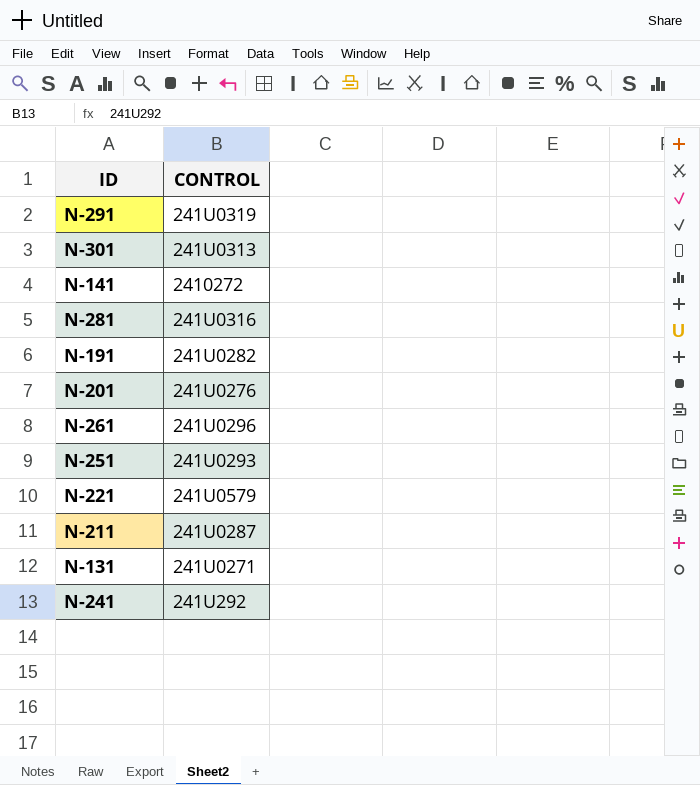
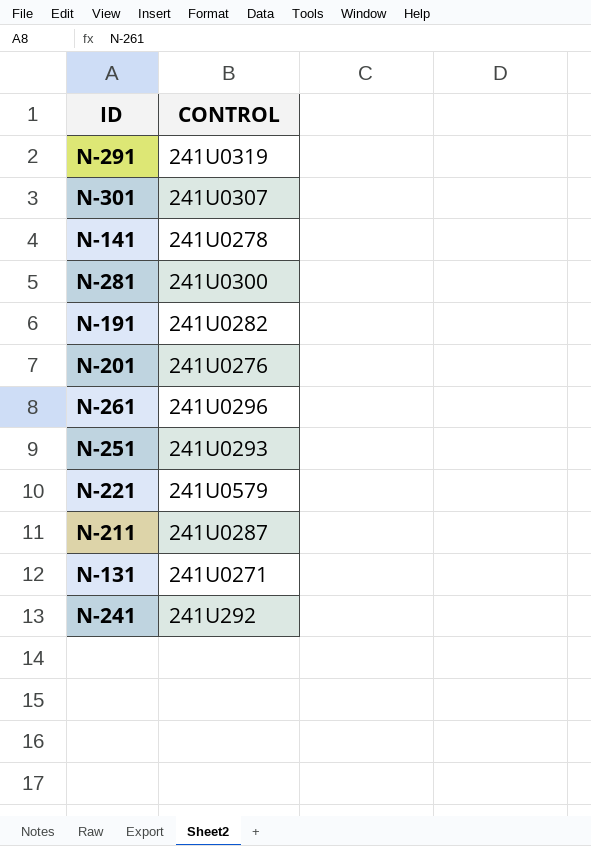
N-301 | CONTROL: 241U0313 -> 241U0307
N-141 | CONTROL: 2410272 -> 241U0278
N-281 | CONTROL: 241U0316 -> 241U0300

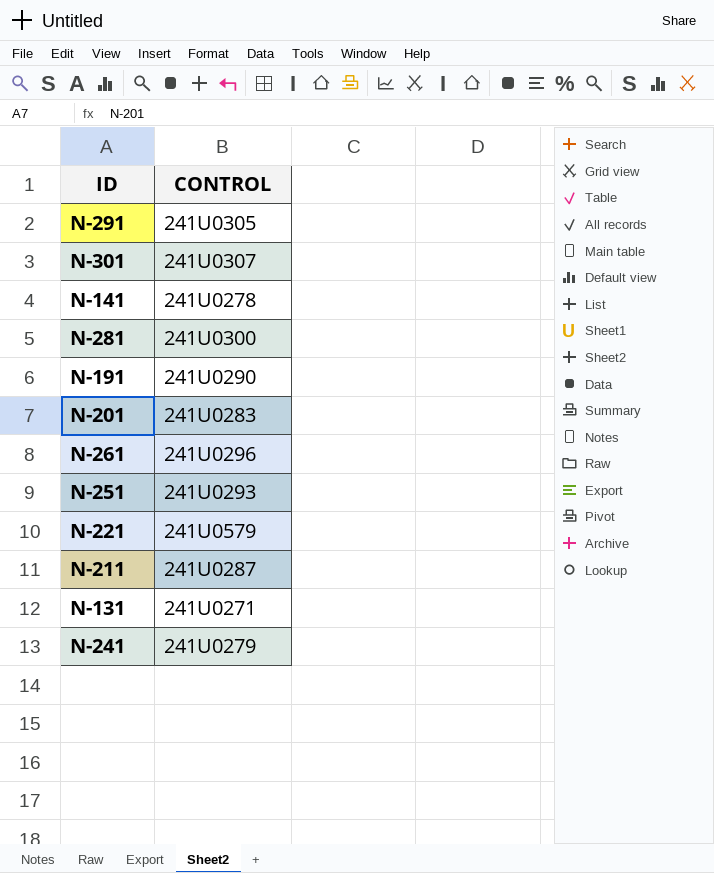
N-291 | CONTROL: 241U0319 -> 241U0305
N-191 | CONTROL: 241U0282 -> 241U0290
N-201 | CONTROL: 241U0276 -> 241U0283
N-241 | CONTROL: 241U292 -> 241U0279

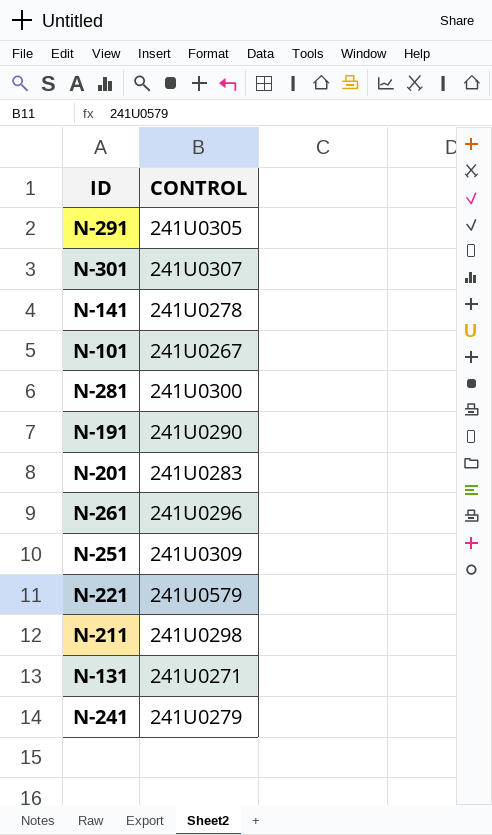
row N-101: none -> 241U0267
N-251 | CONTROL: 241U0293 -> 241U0309
N-211 | CONTROL: 241U0287 -> 241U0298

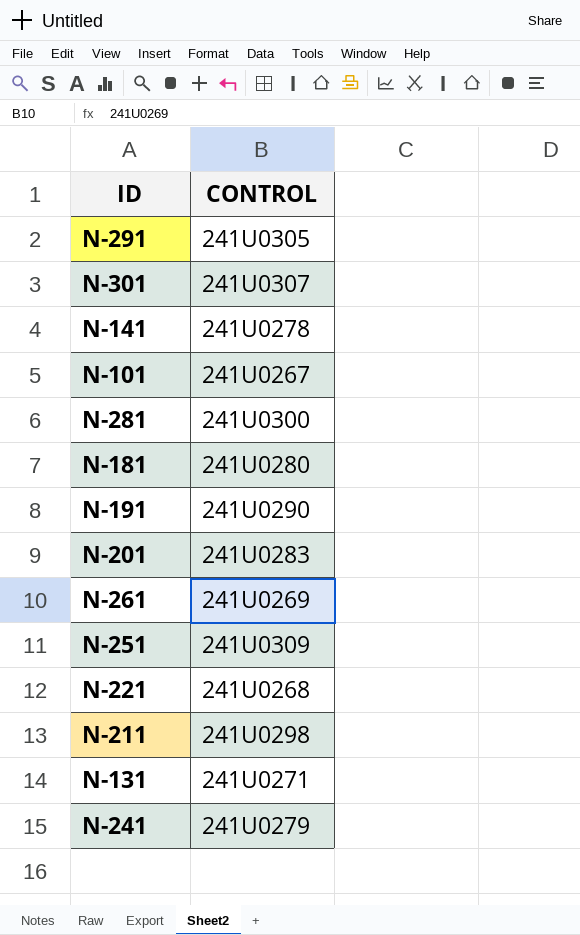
row N-181: none -> 241U0280
N-261 | CONTROL: 241U0296 -> 241U0269
N-221 | CONTROL: 241U0579 -> 241U0268

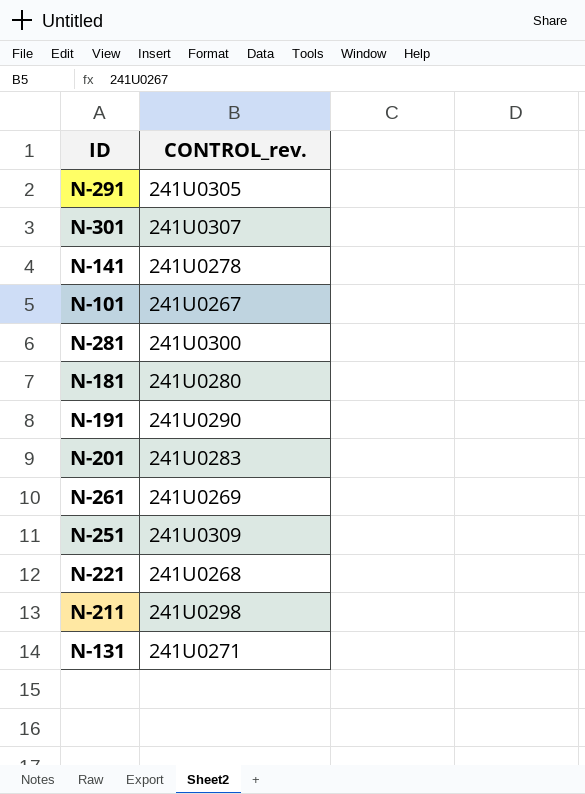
column name: CONTROL -> CONTROL_rev.
row N-241: 241U0279 -> none

